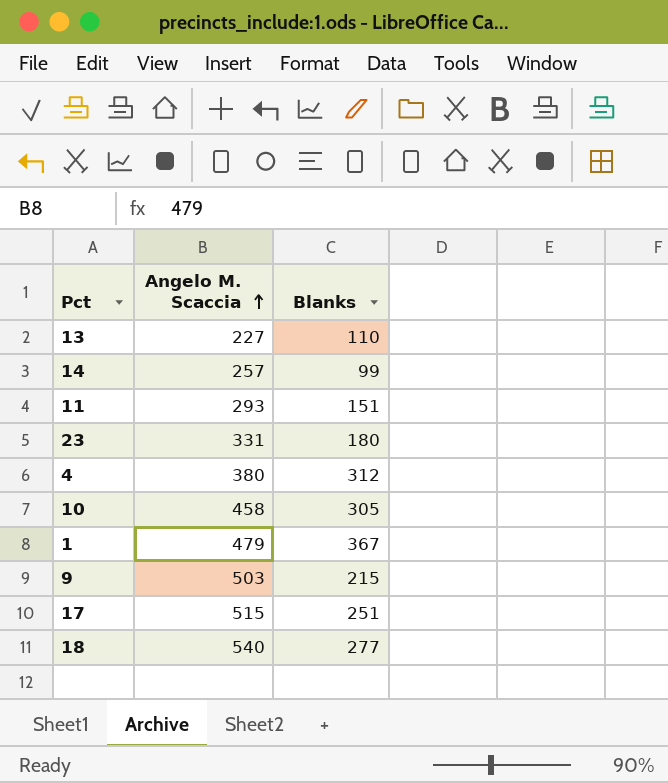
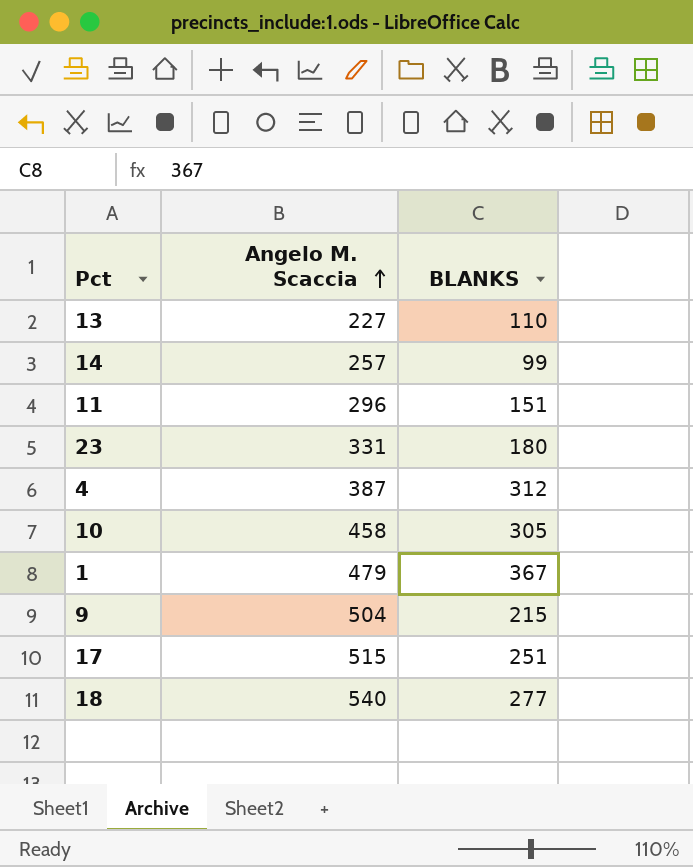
column name: Blanks -> BLANKS
11 | Angelo M. Scaccia: 293 -> 296
4 | Angelo M. Scaccia: 380 -> 387
9 | Angelo M. Scaccia: 503 -> 504

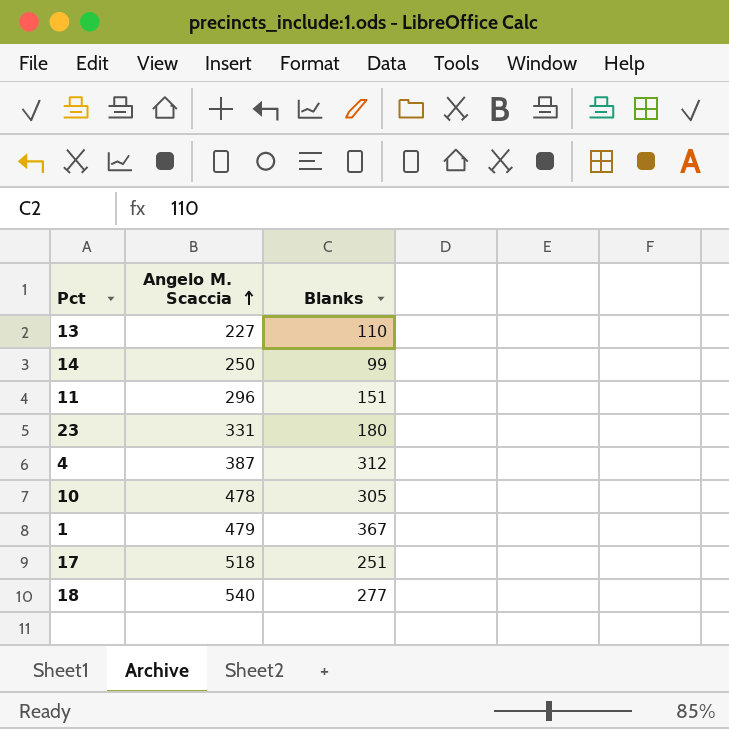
column name: BLANKS -> Blanks
row 9: 504 | 215 -> none
14 | Angelo M. Scaccia: 257 -> 250
10 | Angelo M. Scaccia: 458 -> 478
17 | Angelo M. Scaccia: 515 -> 518

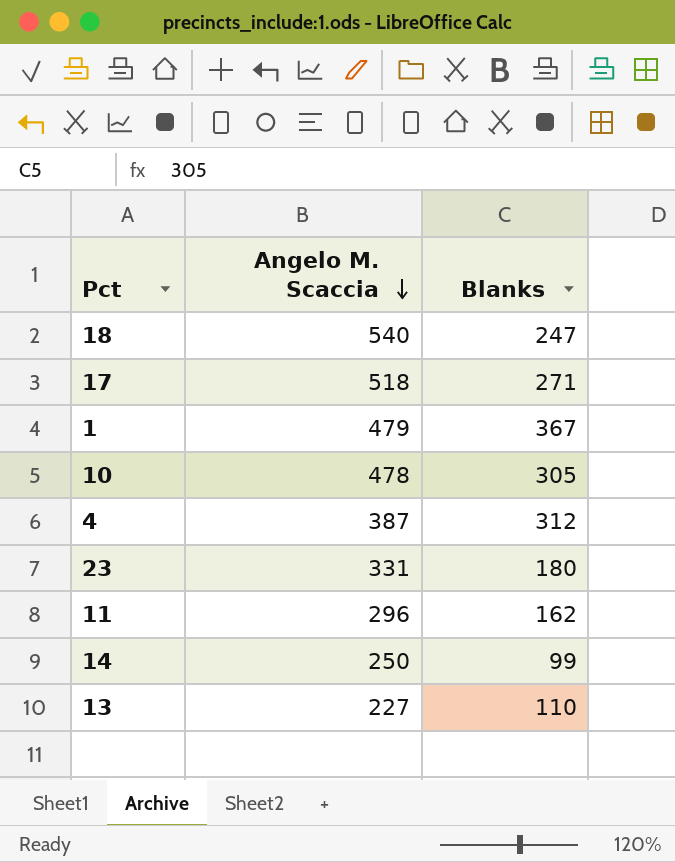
row order: Angelo M. Scaccia ascending -> Angelo M. Scaccia descending
18 | Blanks: 277 -> 247
17 | Blanks: 251 -> 271
11 | Blanks: 151 -> 162

